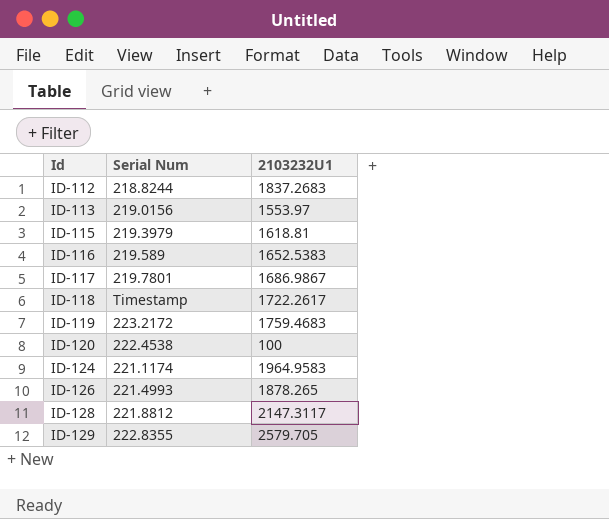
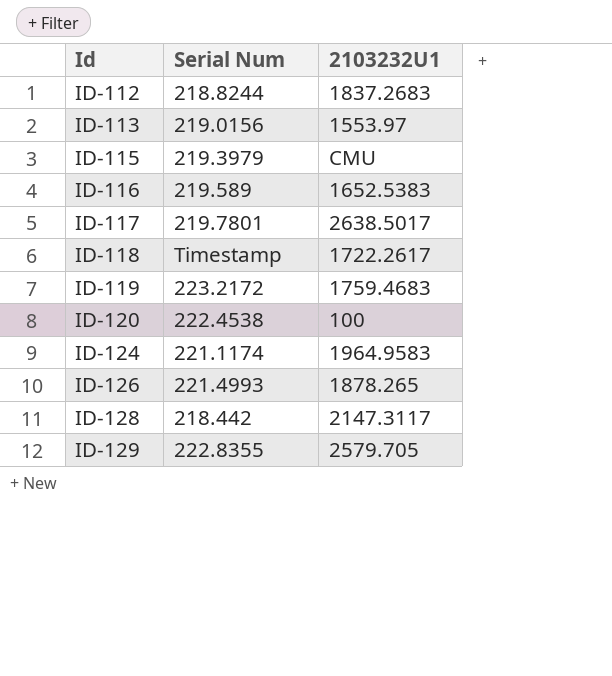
ID-115 | 2103232U1: 1618.81 -> CMU
ID-117 | 2103232U1: 1686.9867 -> 2638.5017
ID-128 | Serial Num: 221.8812 -> 218.442

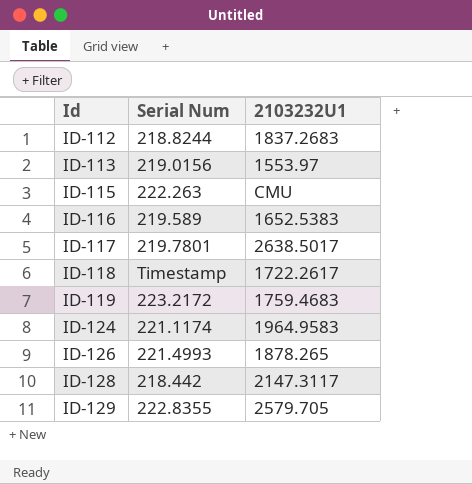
row ID-120: 222.4538 | 100 -> none
ID-115 | Serial Num: 219.3979 -> 222.263

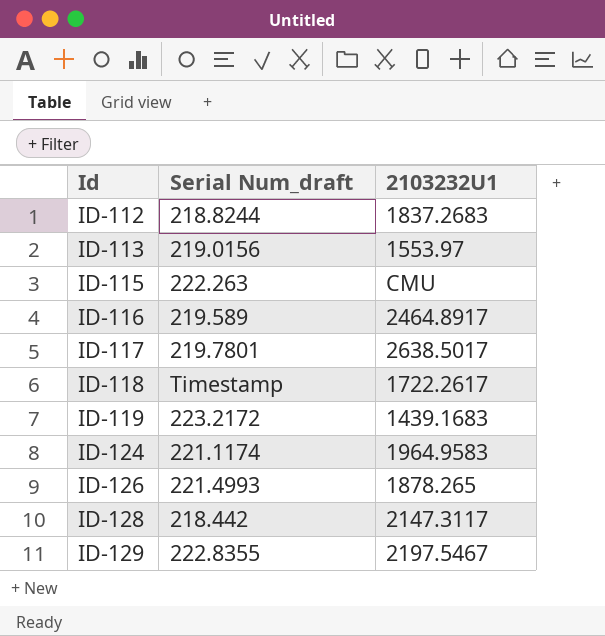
column name: Serial Num -> Serial Num_draft
ID-116 | 2103232U1: 1652.5383 -> 2464.8917
ID-119 | 2103232U1: 1759.4683 -> 1439.1683
ID-129 | 2103232U1: 2579.705 -> 2197.5467

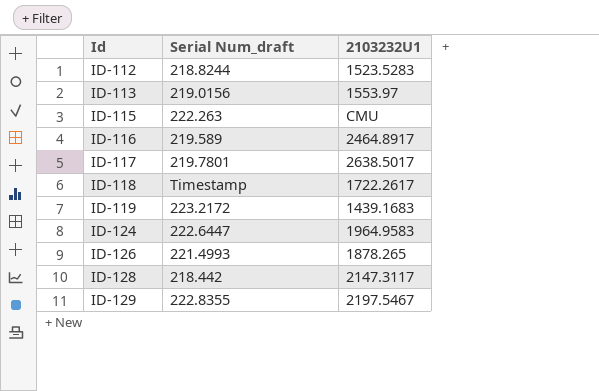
ID-112 | 2103232U1: 1837.2683 -> 1523.5283
ID-124 | Serial Num_draft: 221.1174 -> 222.6447

